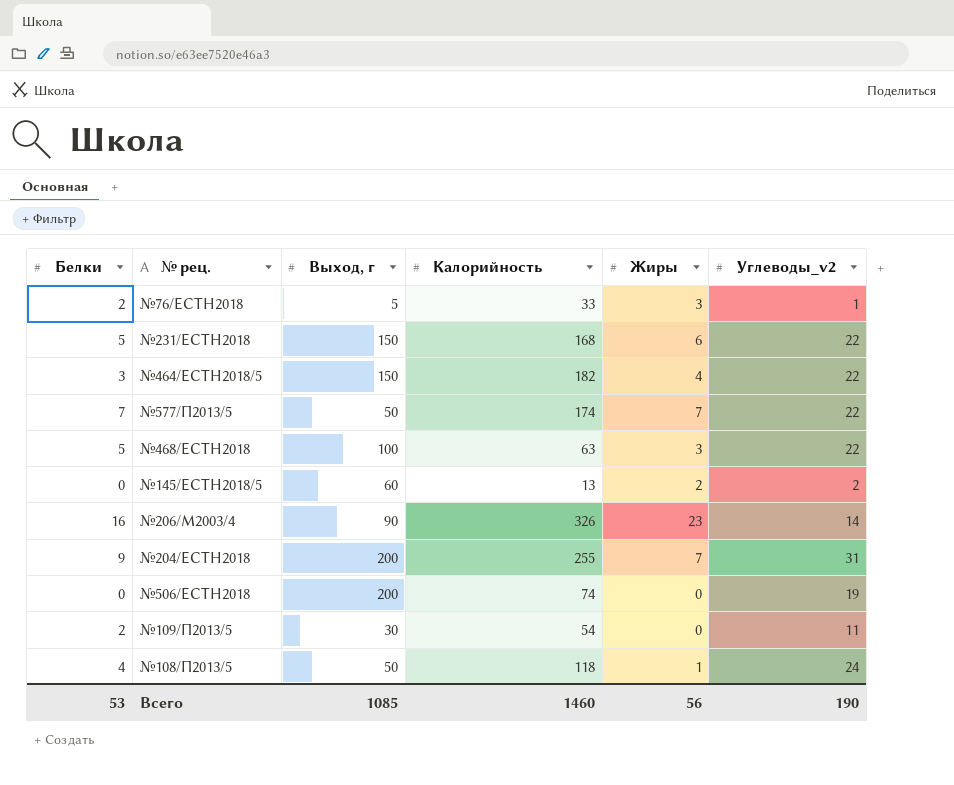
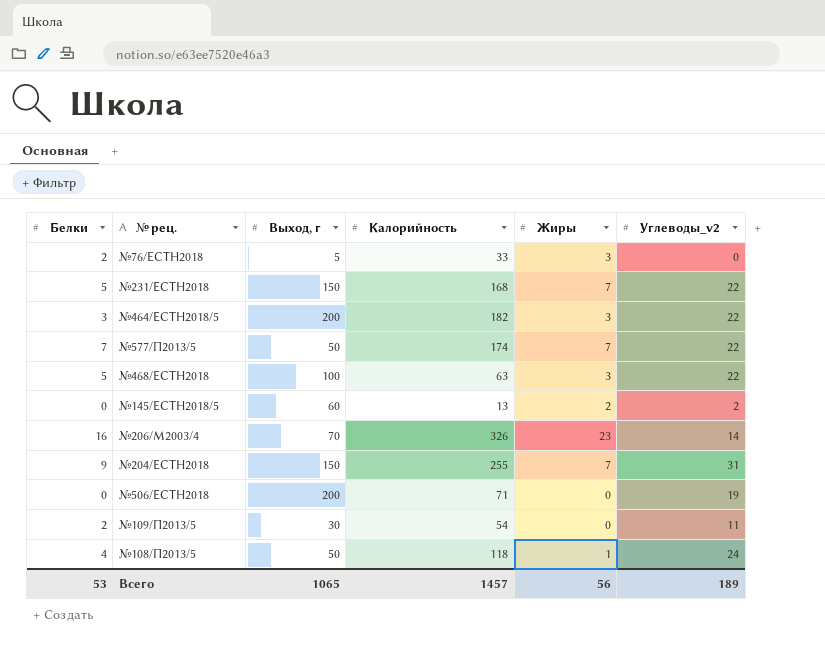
№76/ЕСТН2018 | Углеводы_v2: 1 -> 0
№231/ЕСТН2018 | Жиры: 6 -> 7
№464/ЕСТН2018/5 | Выход, г: 150 -> 200
№464/ЕСТН2018/5 | Жиры: 4 -> 3
№206/М2003/4 | Выход, г: 90 -> 70
№204/ЕСТН2018 | Выход, г: 200 -> 150
№506/ЕСТН2018 | Калорийность: 74 -> 71
Всего | Выход, г: 1085 -> 1065
Всего | Калорийность: 1460 -> 1457
Всего | Углеводы_v2: 190 -> 189

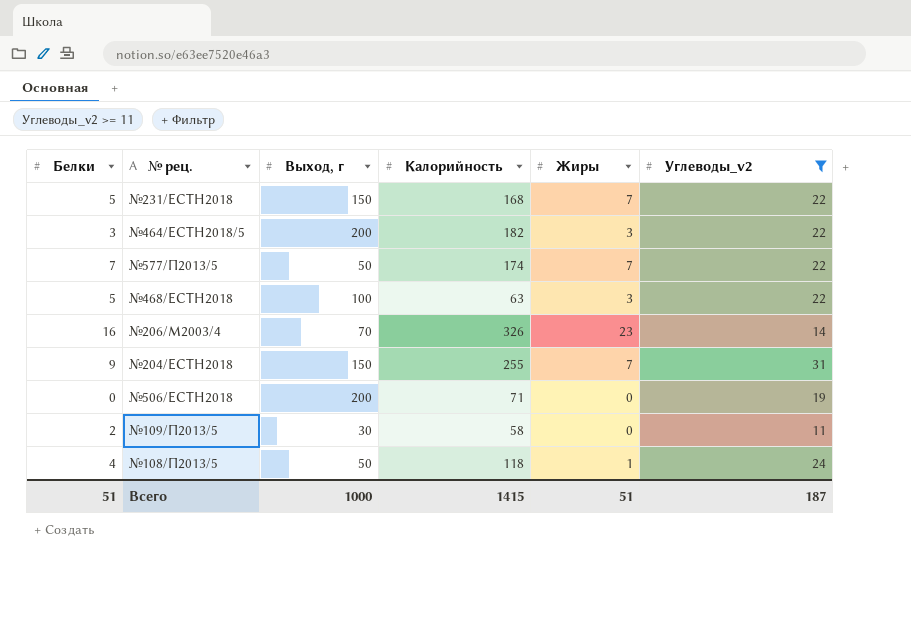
filter: none -> Углеводы_v2 >= 11
№109/П2013/5 | Калорийность: 54 -> 58
Всего | Белки: 53 -> 51
Всего | Выход, г: 1065 -> 1000
Всего | Калорийность: 1457 -> 1415
Всего | Жиры: 56 -> 51
Всего | Углеводы_v2: 189 -> 187

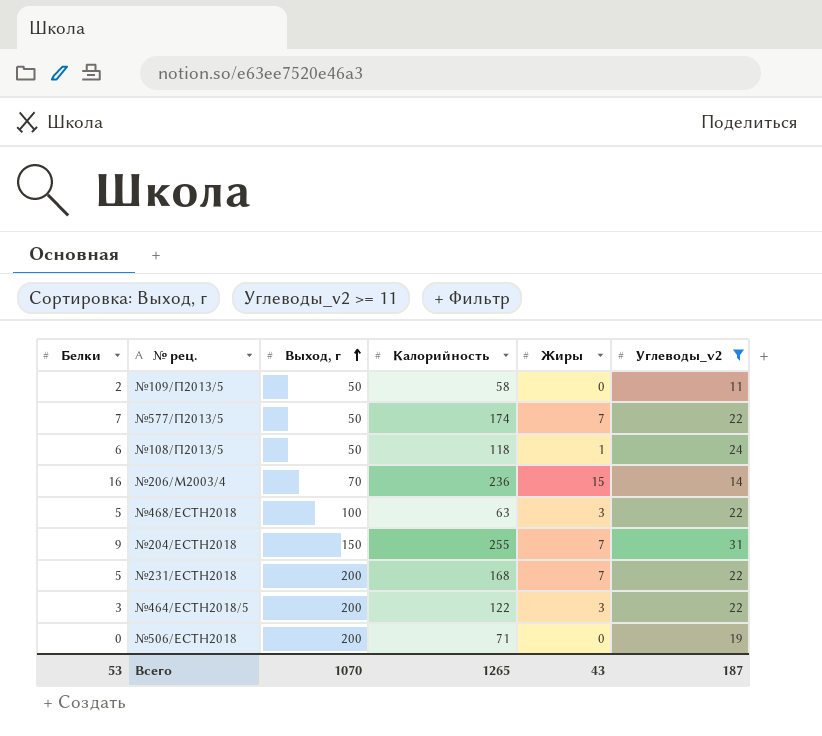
row order: none -> Выход, г ascending
№109/П2013/5 | Выход, г: 30 -> 50
№108/П2013/5 | Белки: 4 -> 6
№206/М2003/4 | Калорийность: 326 -> 236
№206/М2003/4 | Жиры: 23 -> 15
№231/ЕСТН2018 | Выход, г: 150 -> 200
№464/ЕСТН2018/5 | Калорийность: 182 -> 122
Всего | Белки: 51 -> 53
Всего | Выход, г: 1000 -> 1070
Всего | Калорийность: 1415 -> 1265
Всего | Жиры: 51 -> 43

